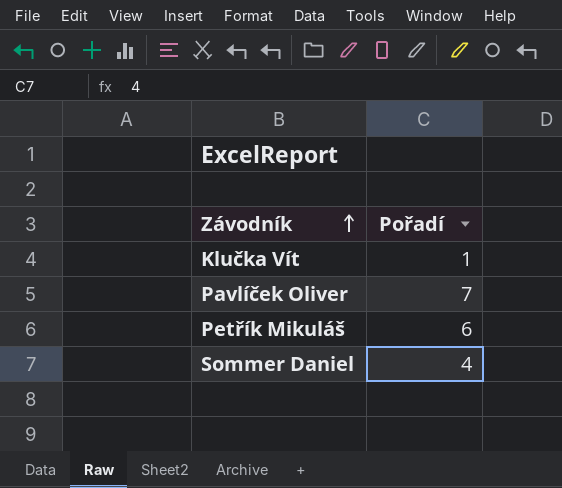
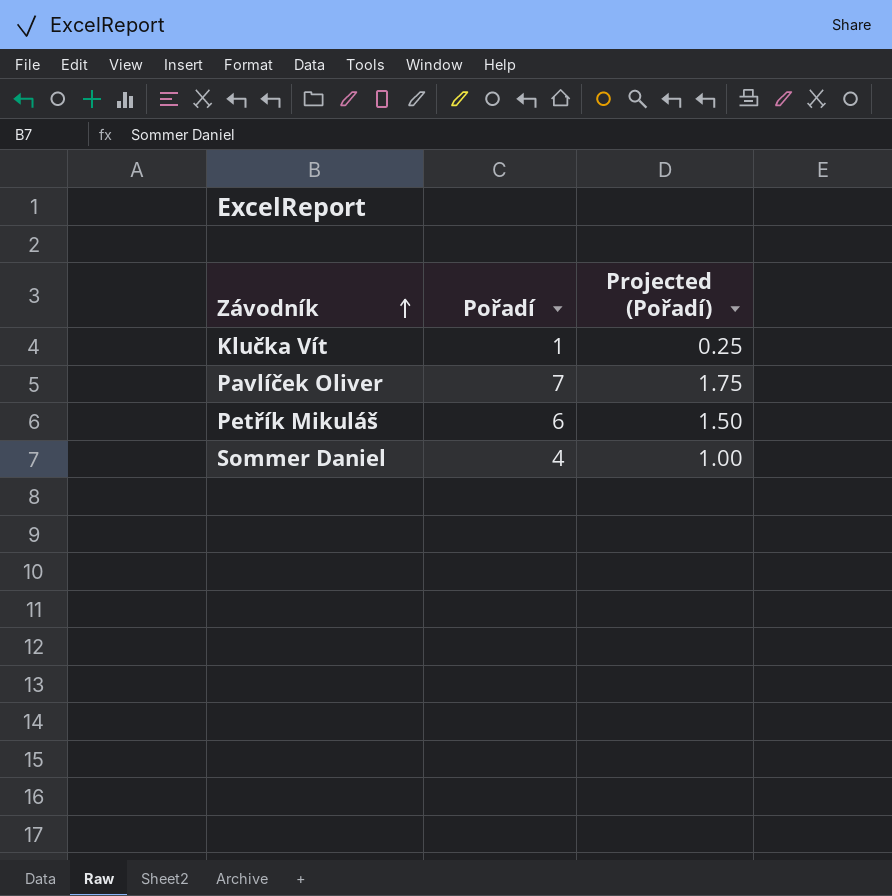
column Projected (Pořadí) | formula: none -> [Pořadí] * 0.25

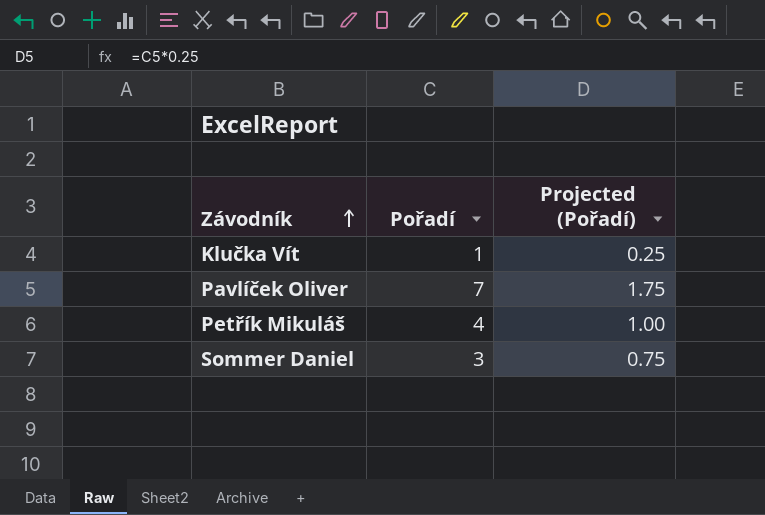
Petřík Mikuláš | Pořadí: 6 -> 4
Petřík Mikuláš | Projected (Pořadí): 1.50 -> 1.00
Sommer Daniel | Pořadí: 4 -> 3
Sommer Daniel | Projected (Pořadí): 1.00 -> 0.75

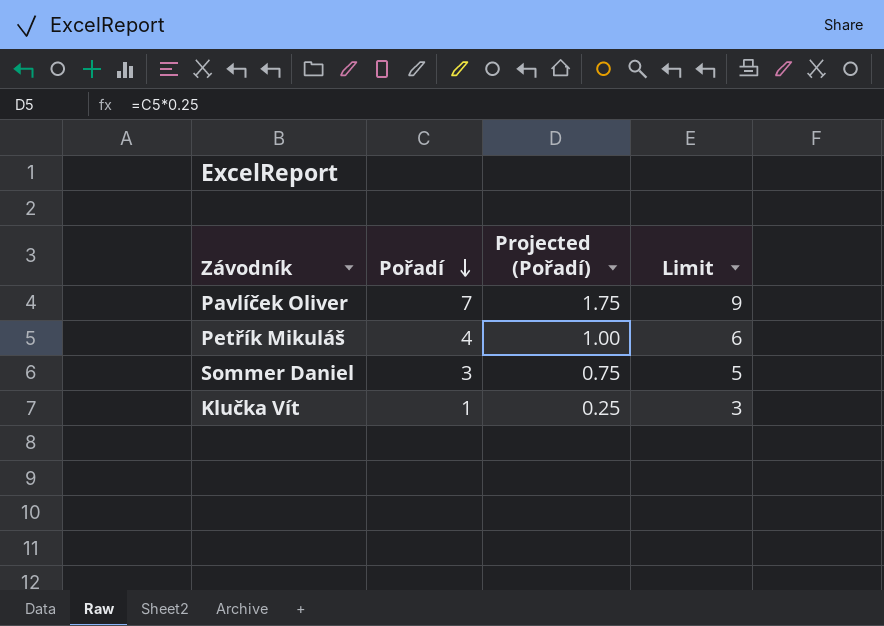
row order: Závodník ascending -> Pořadí descending
column Limit | formula: none -> [Pořadí] + 2

